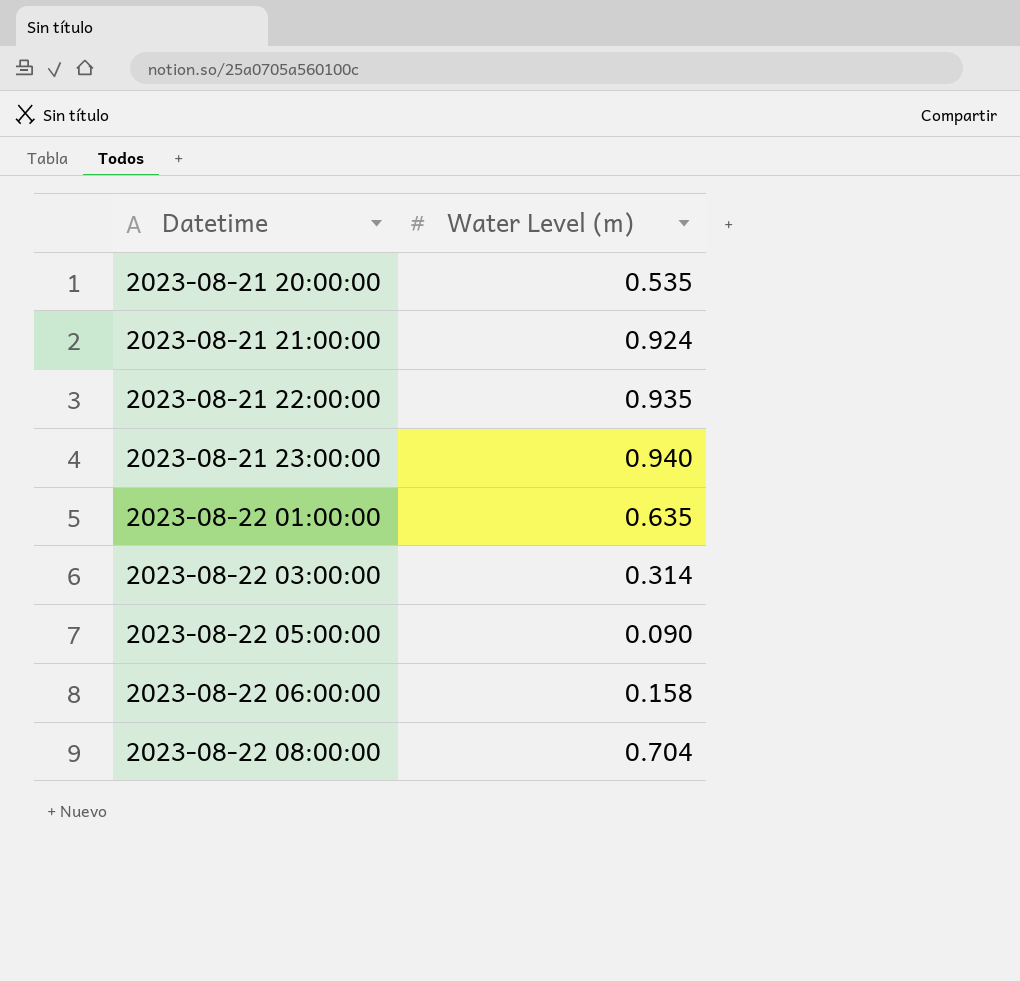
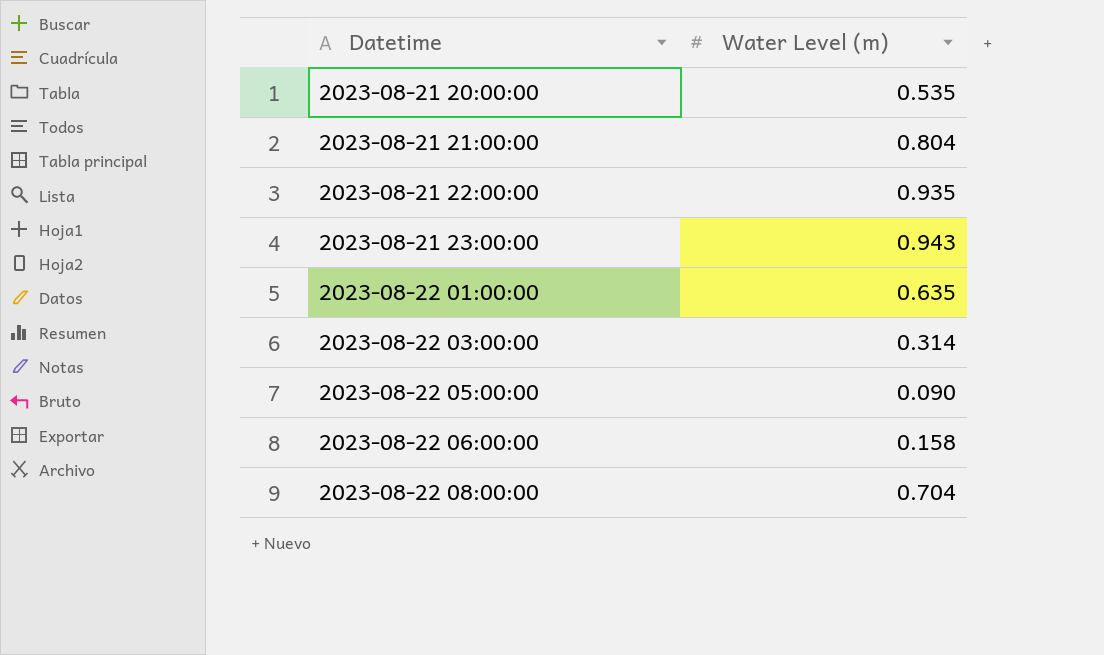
2023-08-21 21:00:00 | Water Level (m): 0.924 -> 0.804
2023-08-21 23:00:00 | Water Level (m): 0.940 -> 0.943

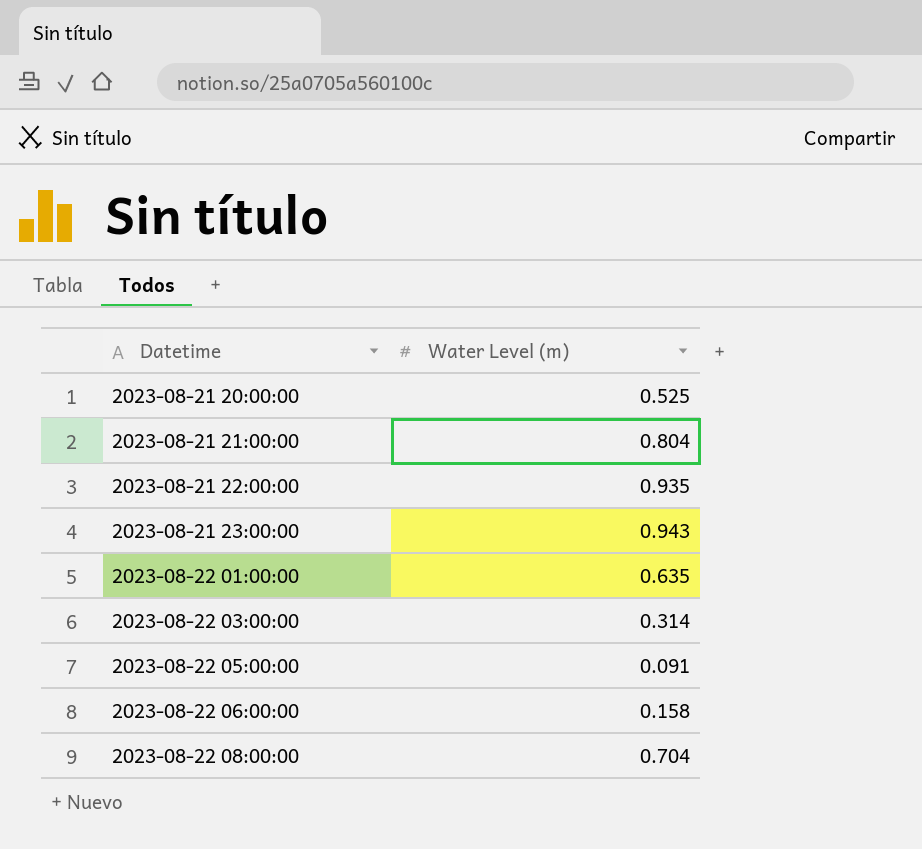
2023-08-21 20:00:00 | Water Level (m): 0.535 -> 0.525
2023-08-22 05:00:00 | Water Level (m): 0.090 -> 0.091

